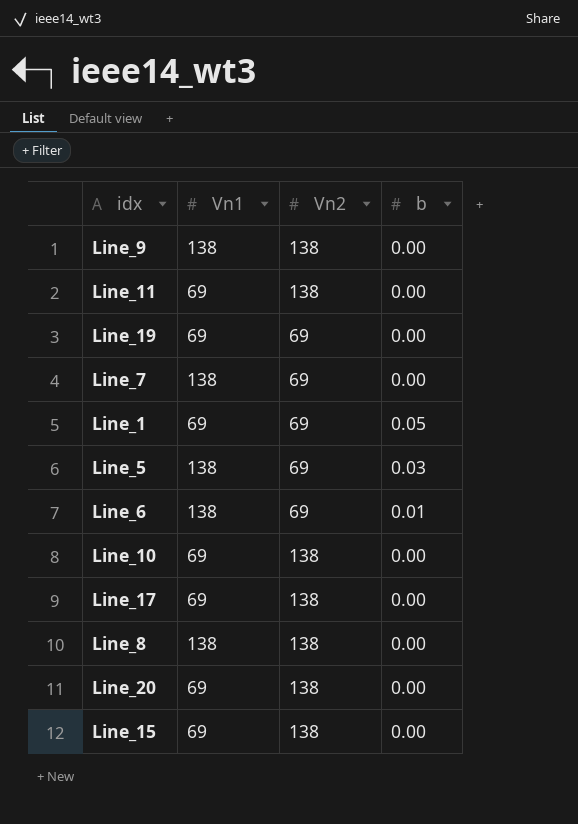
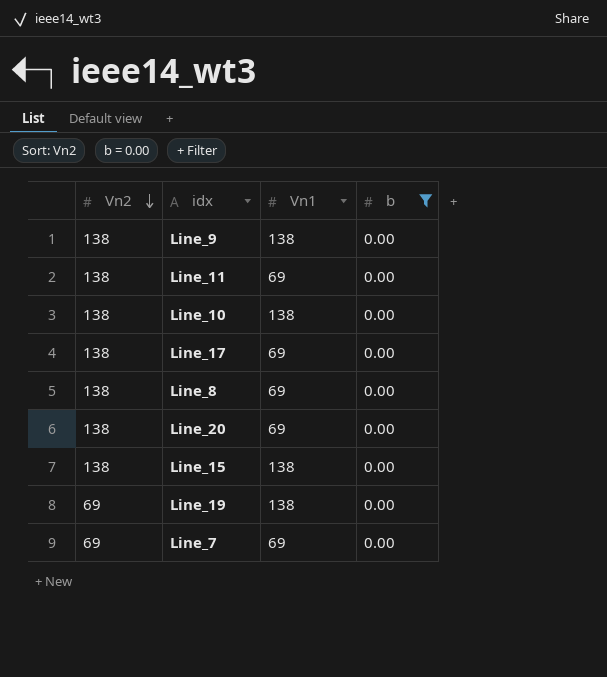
filter: none -> b = 0.00
row order: none -> Vn2 descending
column Vn2 | position: 3 -> 1
Line_10 | Vn1: 69 -> 138
Line_8 | Vn1: 138 -> 69
Line_15 | Vn1: 69 -> 138
Line_19 | Vn1: 69 -> 138
Line_7 | Vn1: 138 -> 69

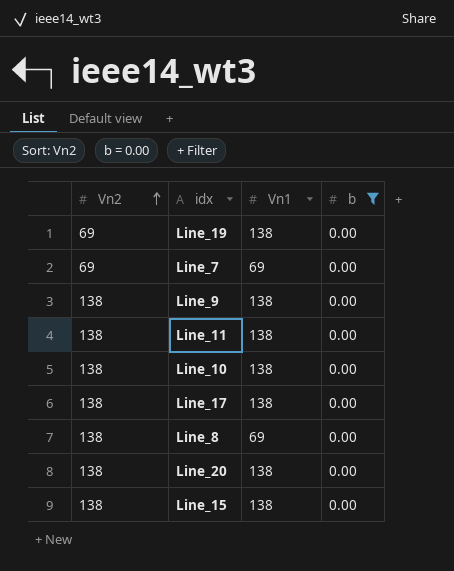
row order: Vn2 descending -> Vn2 ascending
Line_11 | Vn1: 69 -> 138
Line_17 | Vn1: 69 -> 138
Line_20 | Vn1: 69 -> 138

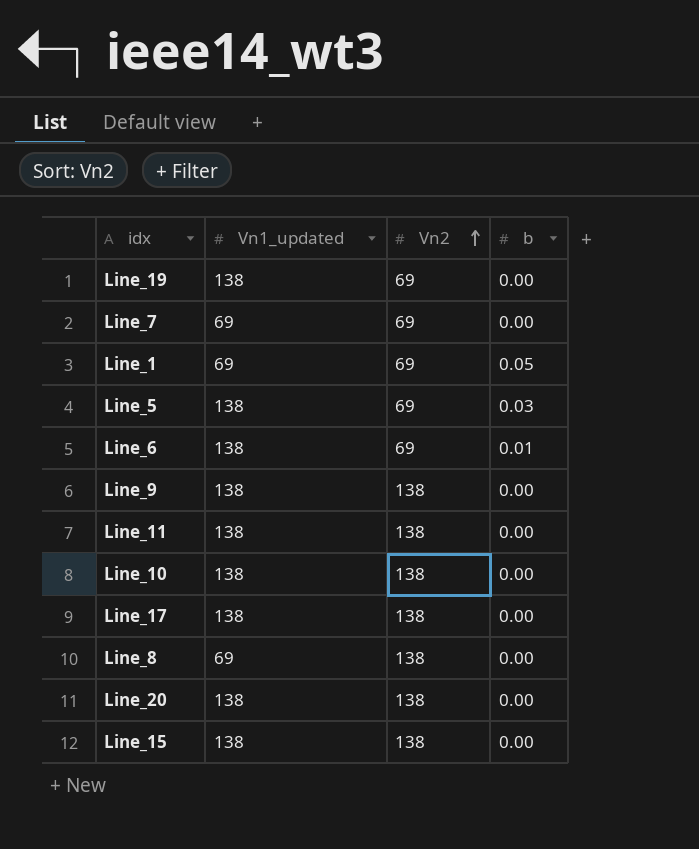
filter: b = 0.00 -> none
column name: Vn1 -> Vn1_updated
column Vn2 | position: 1 -> 3

